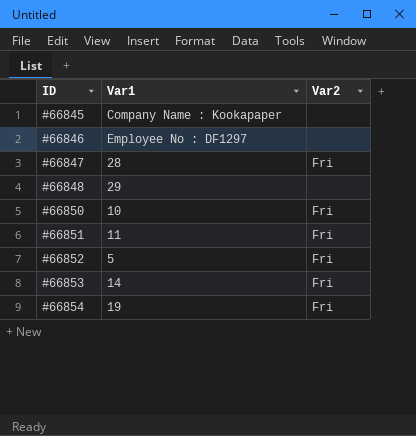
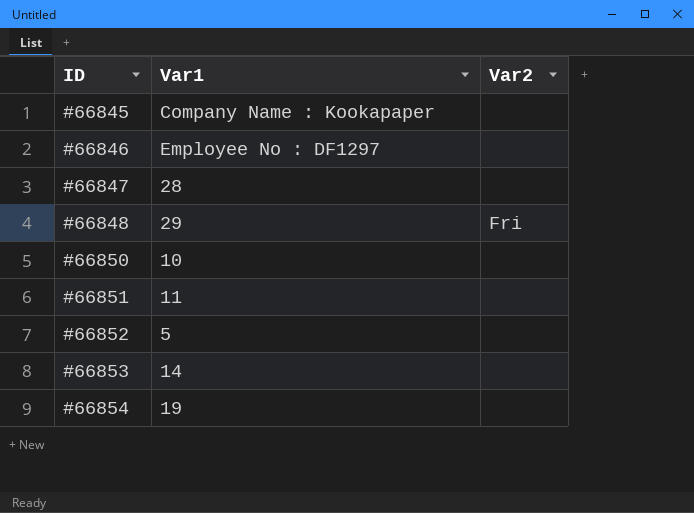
#66847 | Var2: Fri -> none
#66848 | Var2: none -> Fri
#66850 | Var2: Fri -> none
#66851 | Var2: Fri -> none
#66852 | Var2: Fri -> none
#66853 | Var2: Fri -> none
#66854 | Var2: Fri -> none

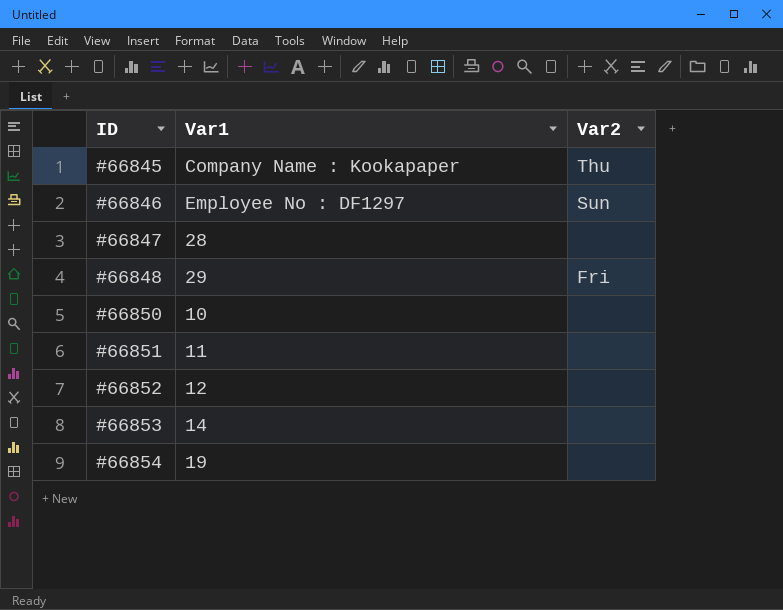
#66845 | Var2: none -> Thu
#66846 | Var2: none -> Sun
#66852 | Var1: 5 -> 12

